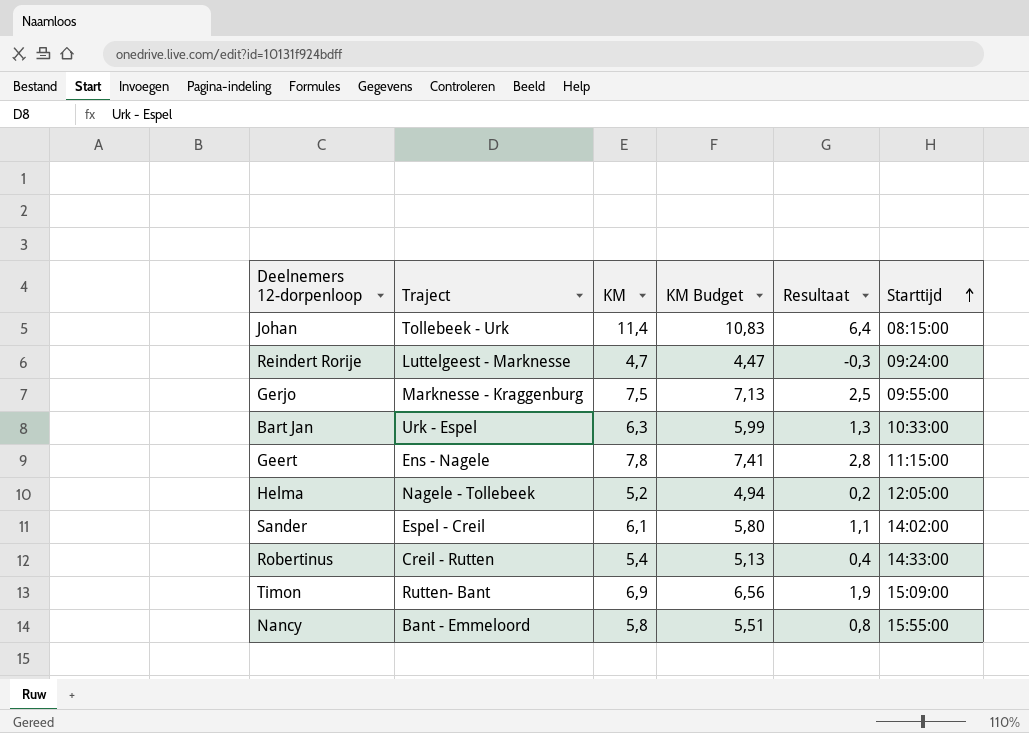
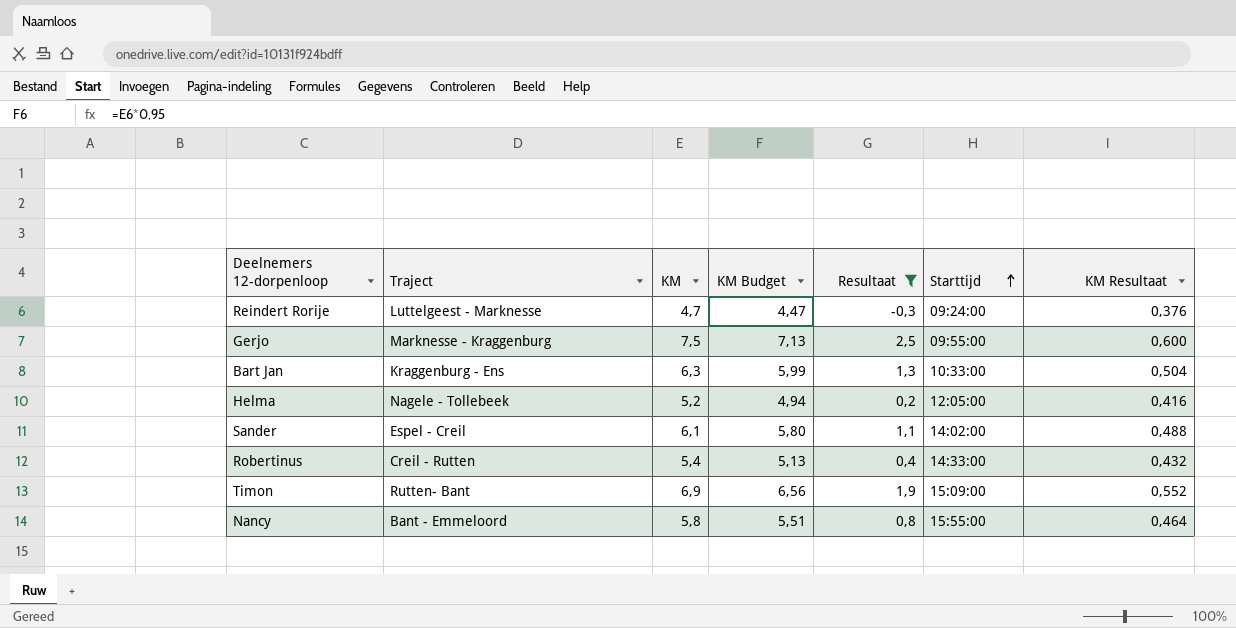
filter: none -> Resultaat <= 2,5
column KM Resultaat | formula: none -> [KM] * 0,08
Bart Jan | Traject: Urk - Espel -> Kraggenburg - Ens

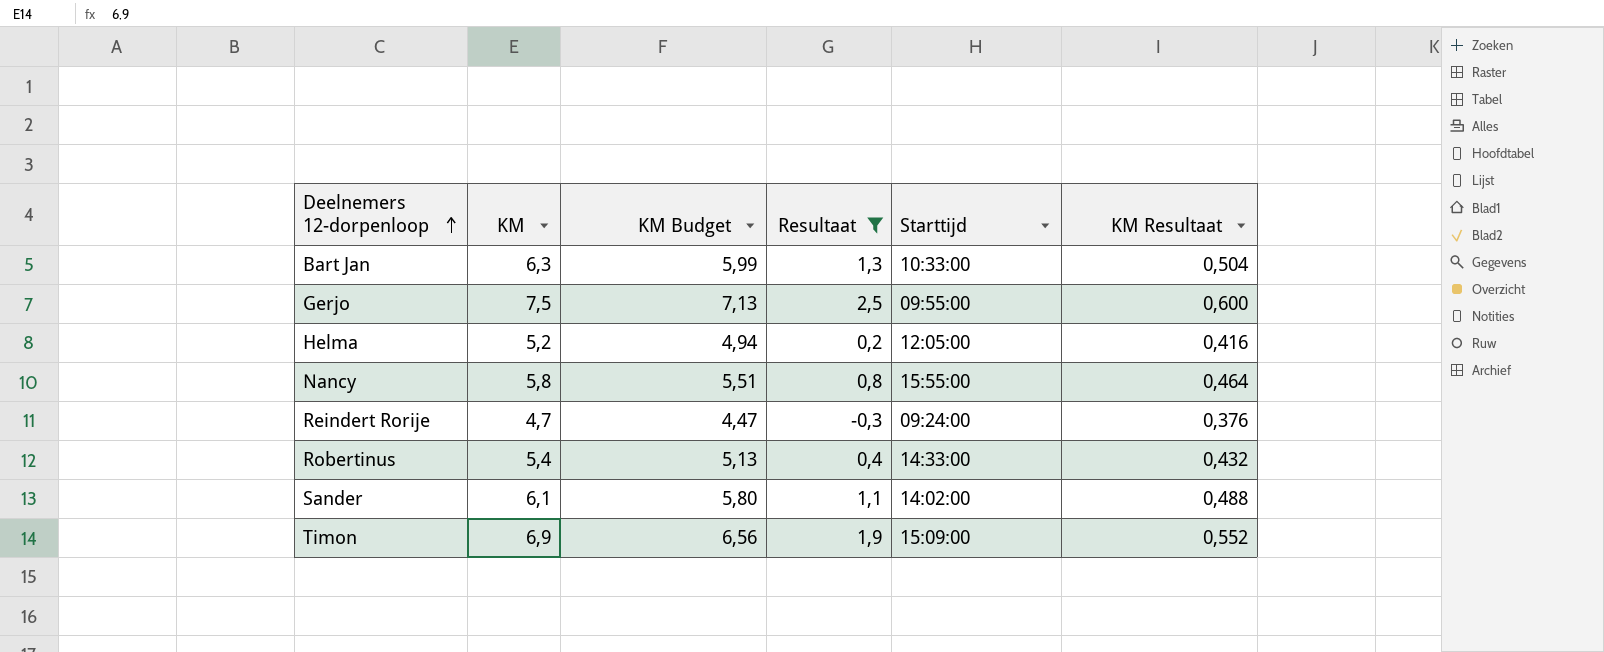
row order: Starttijd ascending -> Deelnemers 12-dorpenloop ascending
column Traject | position: 2 -> none

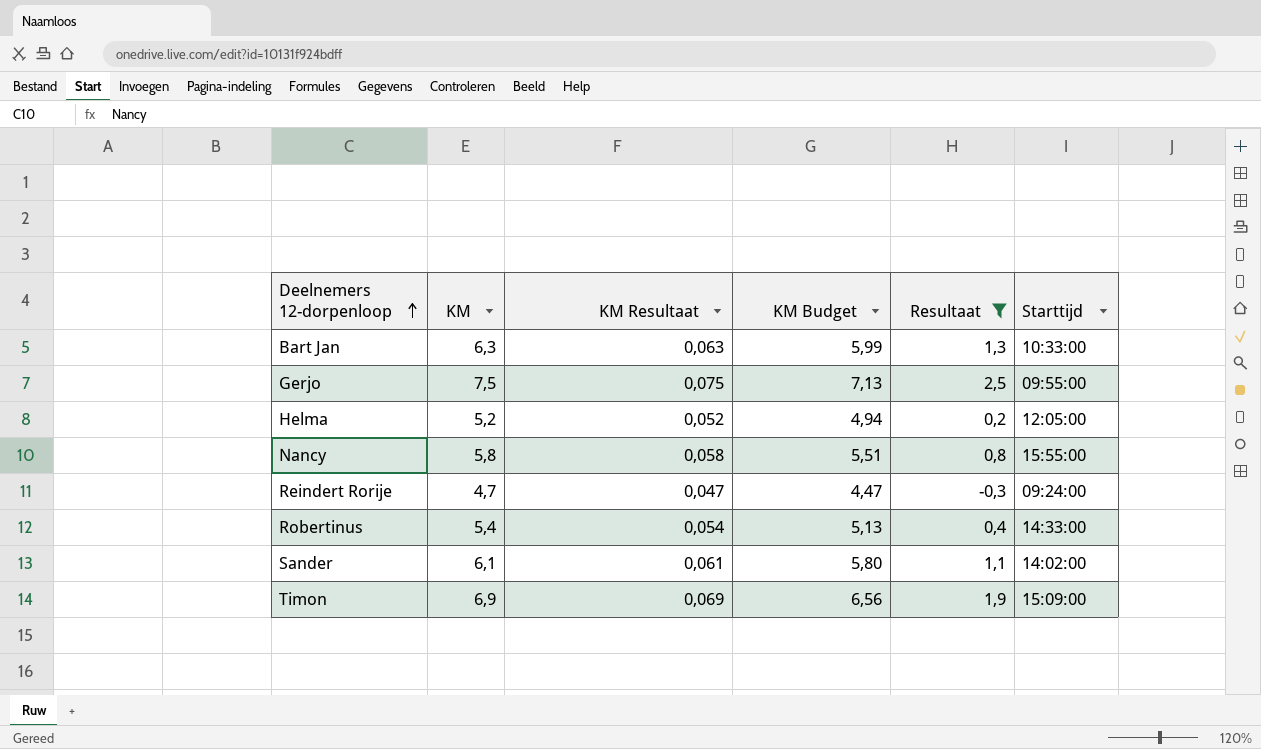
column KM Resultaat | formula: [KM] * 0,08 -> [KM] * 0,01
column KM Resultaat | position: 6 -> 3

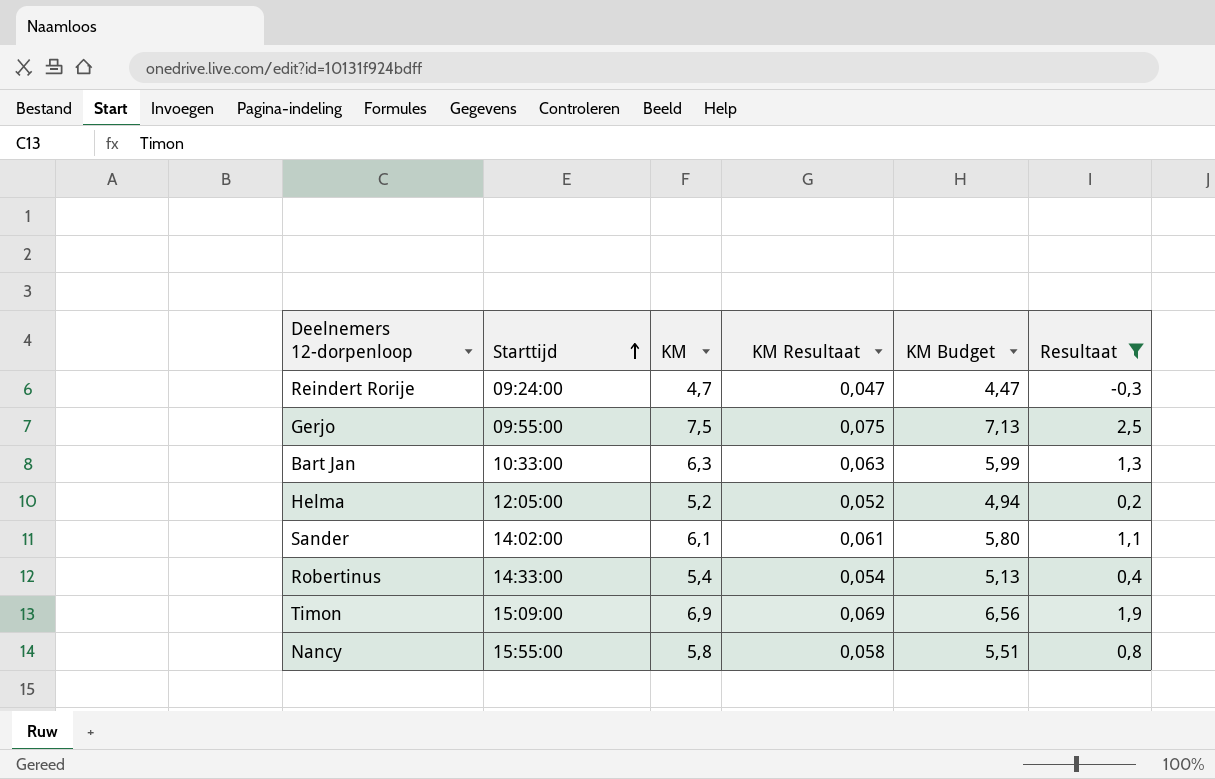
row order: Deelnemers 12-dorpenloop ascending -> Starttijd ascending
column Starttijd | position: 6 -> 2

